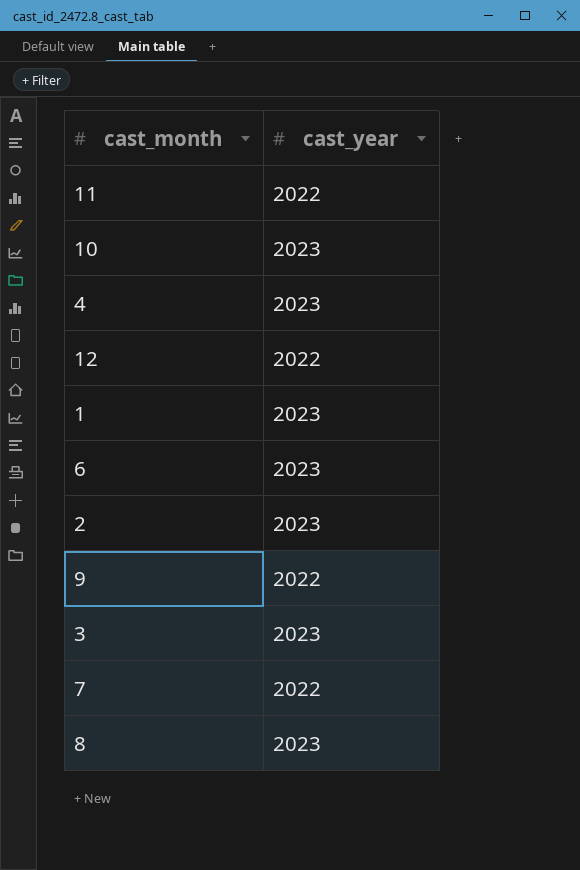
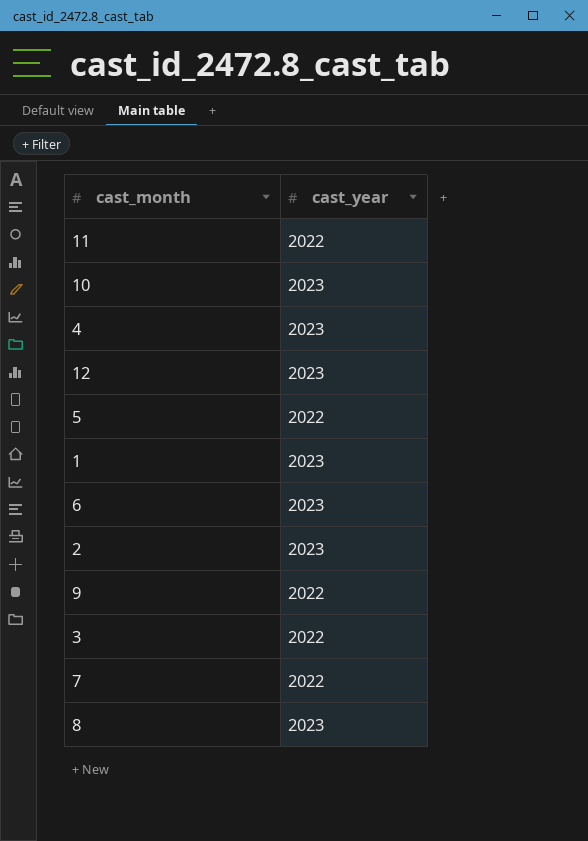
12 | cast_year: 2022 -> 2023
row 5: none -> 2022
3 | cast_year: 2023 -> 2022

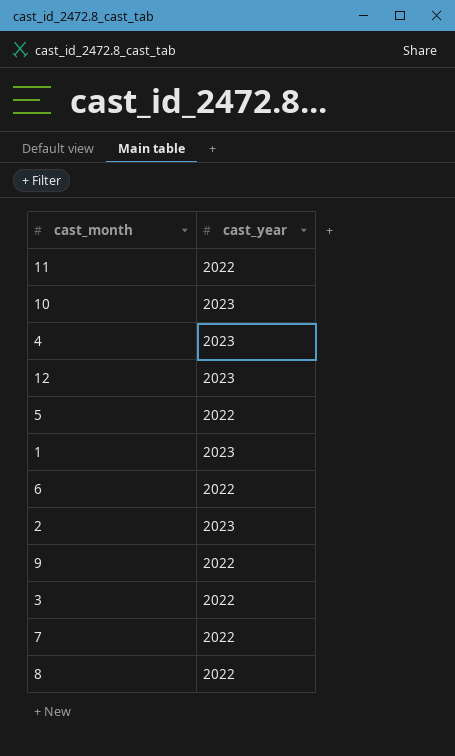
6 | cast_year: 2023 -> 2022
8 | cast_year: 2023 -> 2022

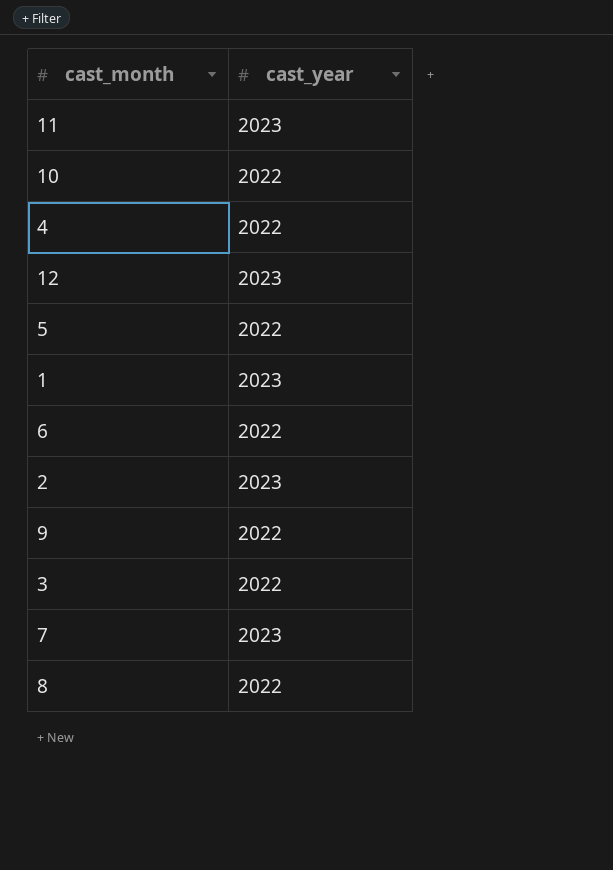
11 | cast_year: 2022 -> 2023
10 | cast_year: 2023 -> 2022
4 | cast_year: 2023 -> 2022
7 | cast_year: 2022 -> 2023

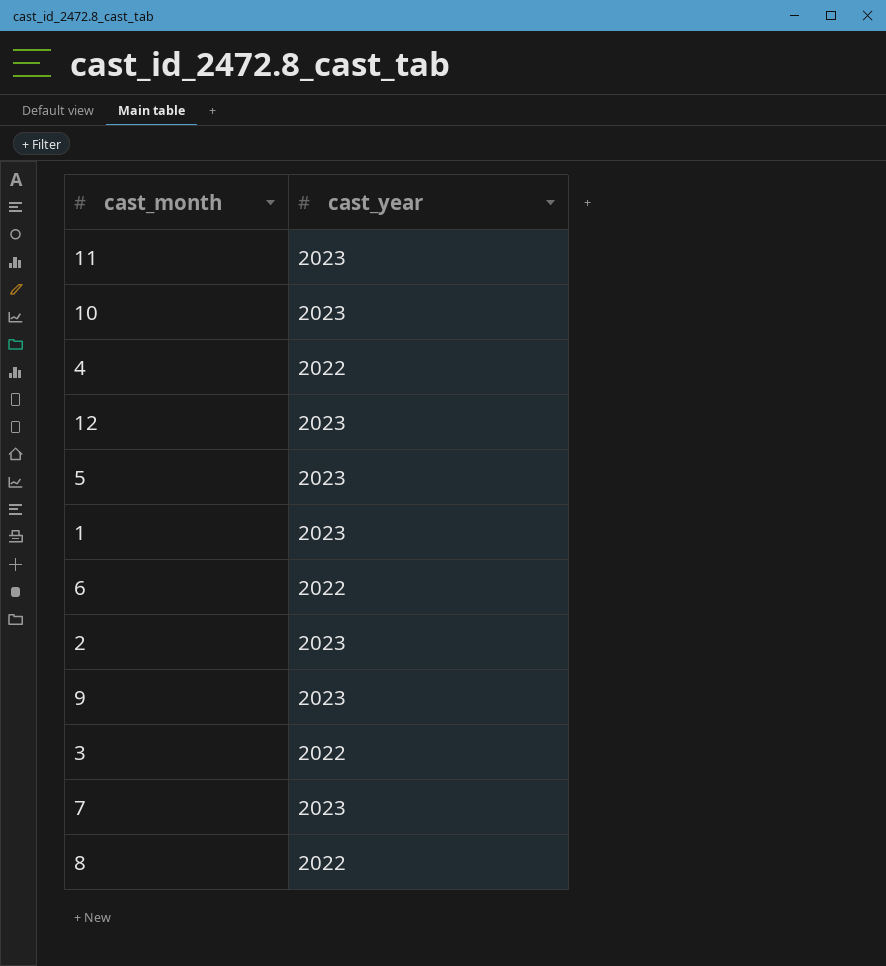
10 | cast_year: 2022 -> 2023
5 | cast_year: 2022 -> 2023
9 | cast_year: 2022 -> 2023

